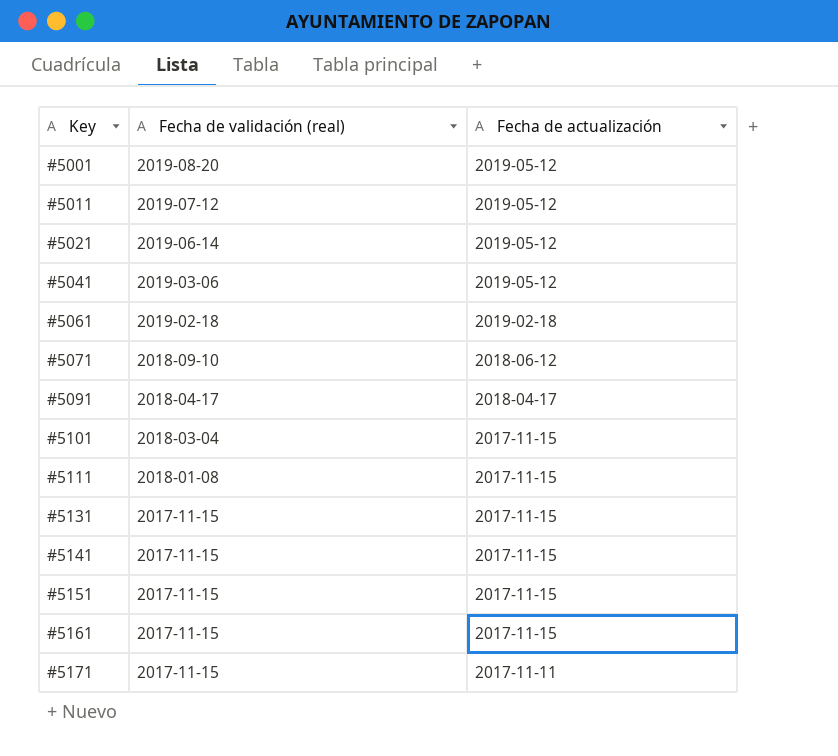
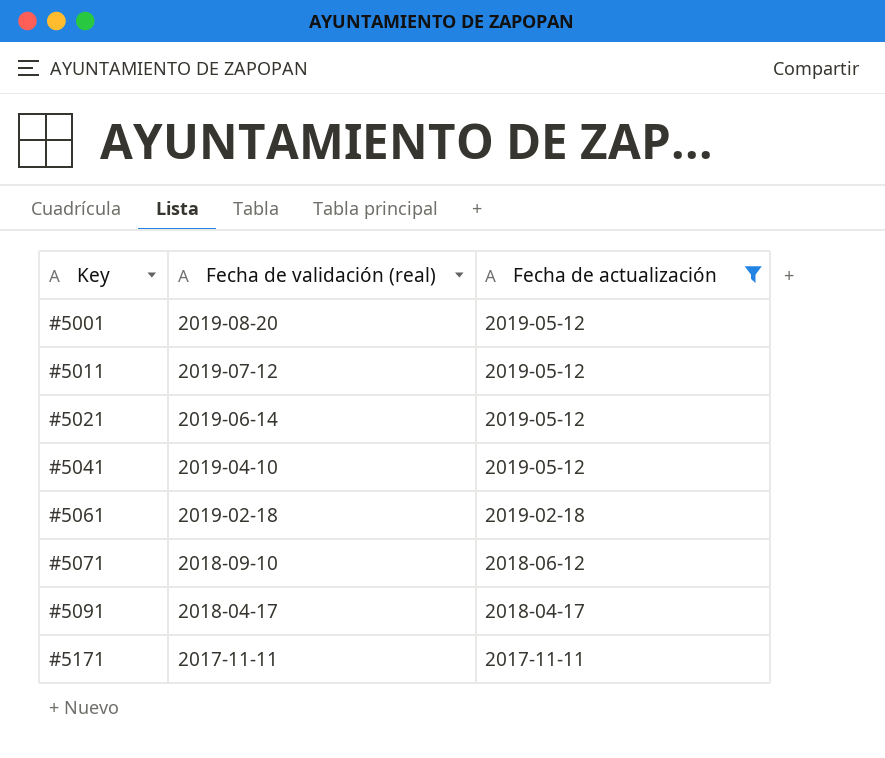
filter: none -> Fecha de actualización != 2017-11-15
#5041 | Fecha de validación (real): 2019-03-06 -> 2019-04-10
#5171 | Fecha de validación (real): 2017-11-15 -> 2017-11-11

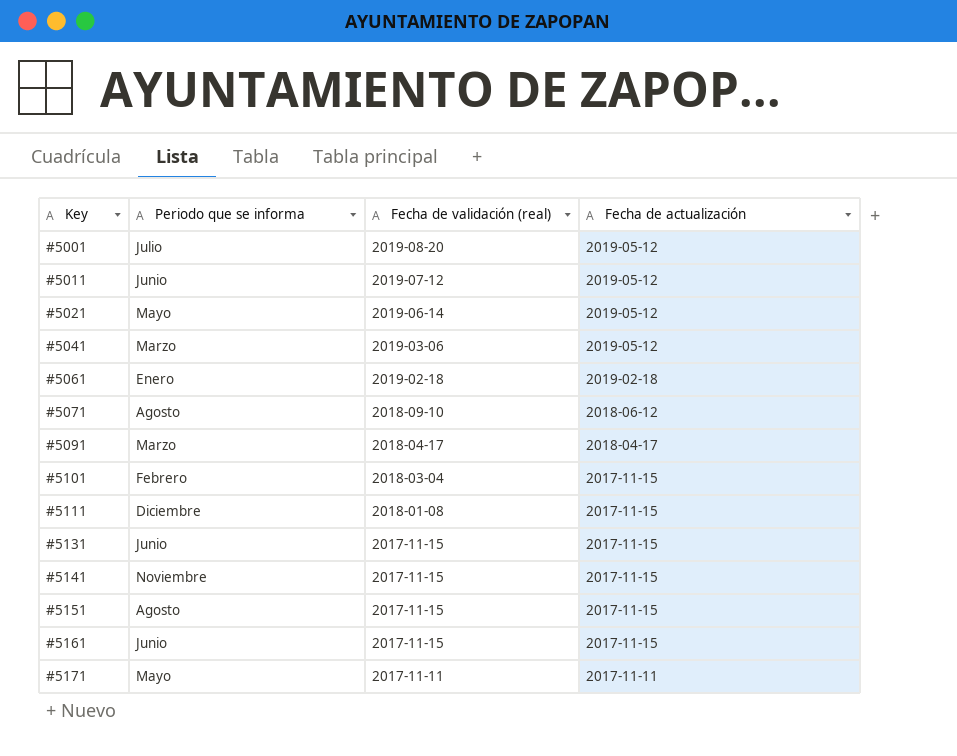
filter: Fecha de actualización != 2017-11-15 -> none
column Periodo que se informa | position: none -> 2
#5041 | Fecha de validación (real): 2019-04-10 -> 2019-03-06

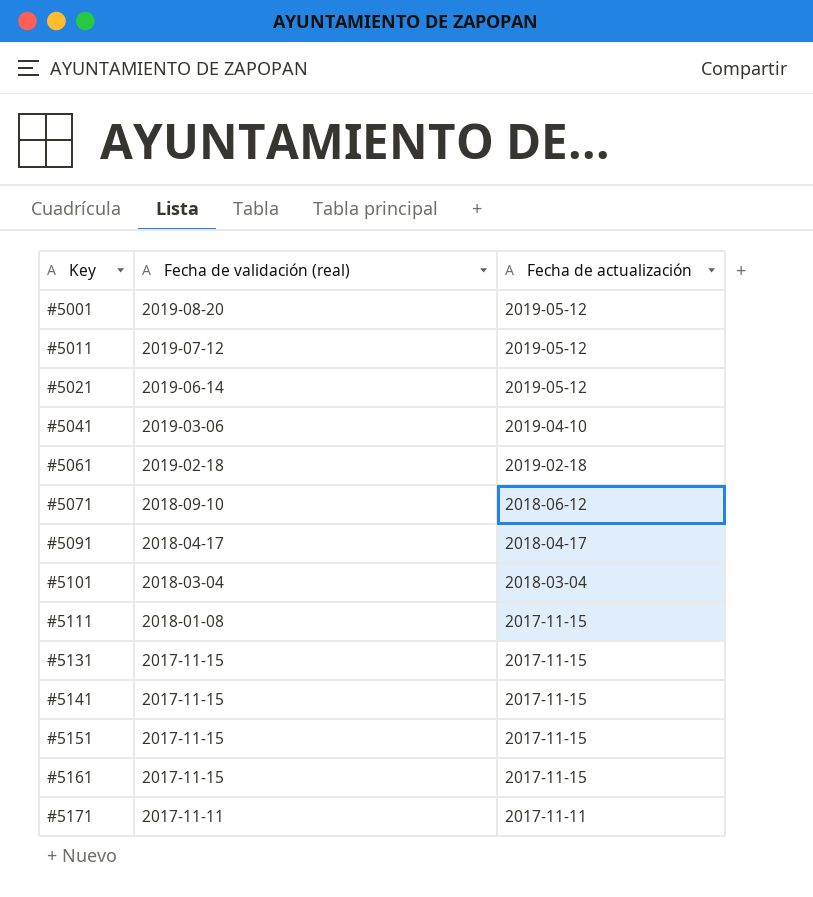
column Periodo que se informa | position: 2 -> none
#5041 | Fecha de actualización: 2019-05-12 -> 2019-04-10
#5101 | Fecha de actualización: 2017-11-15 -> 2018-03-04

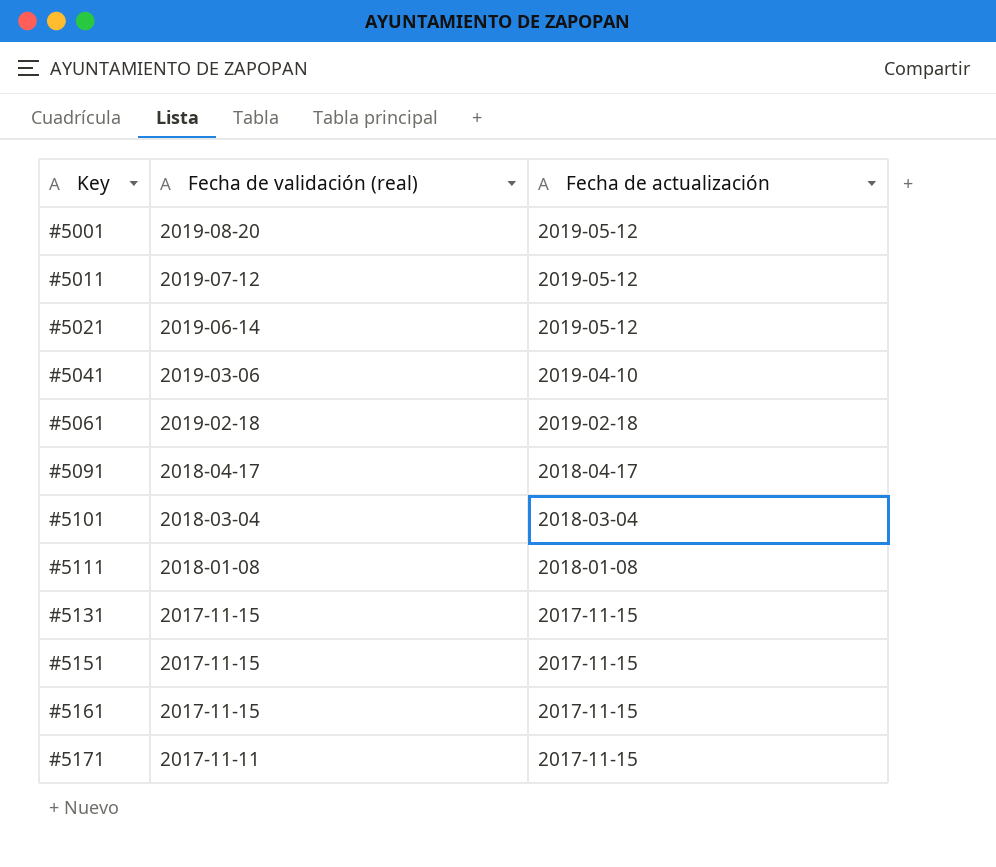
row #5071: 2018-09-10 | 2018-06-12 -> none
row #5141: 2017-11-15 | 2017-11-15 -> none
#5111 | Fecha de actualización: 2017-11-15 -> 2018-01-08
#5171 | Fecha de actualización: 2017-11-11 -> 2017-11-15

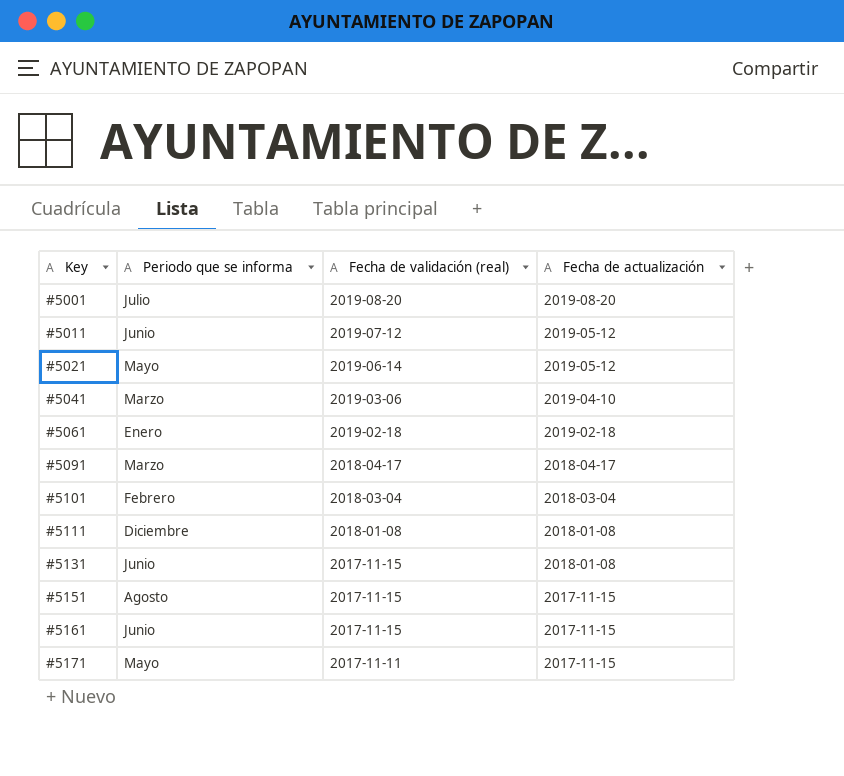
column Periodo que se informa | position: none -> 2
#5001 | Fecha de actualización: 2019-05-12 -> 2019-08-20
#5131 | Fecha de actualización: 2017-11-15 -> 2018-01-08

